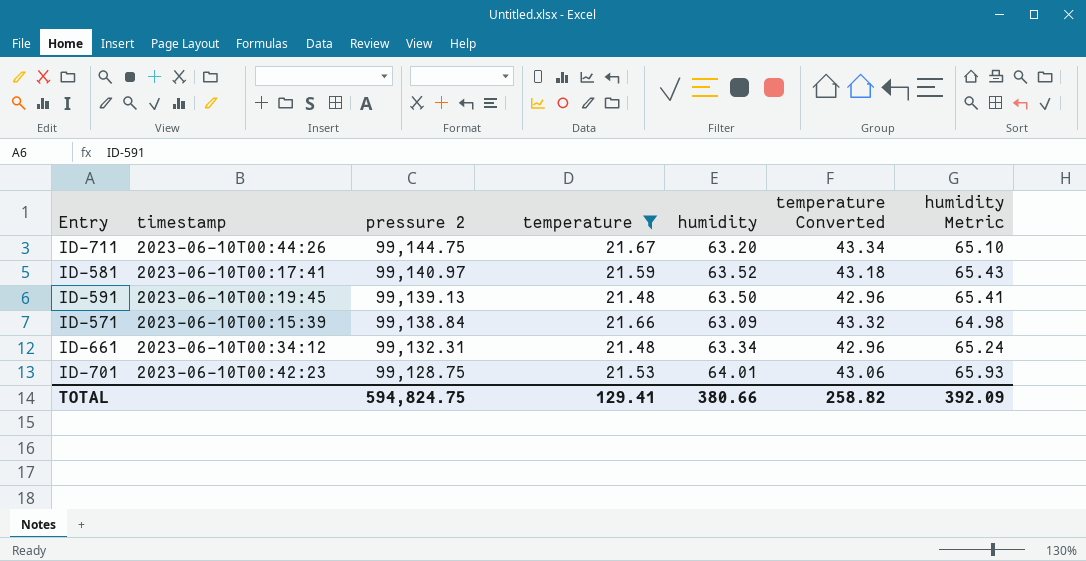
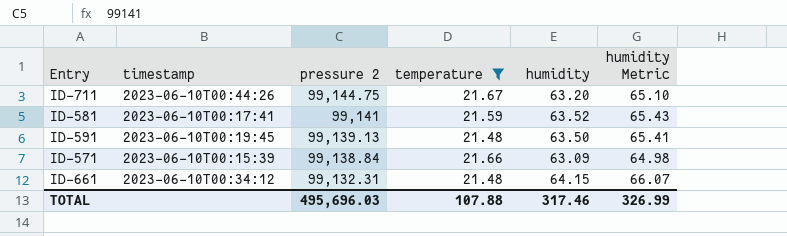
column temperature Converted | formula: [temperature] * 2 -> none
row ID-701: 2023-06-10T00:42:23 | 99,128.75 | 21.53 | 64.01 | 43.06 | 65.93 -> none
ID-581 | pressure 2: 99,140.97 -> 99,141
ID-661 | humidity: 63.34 -> 64.15
ID-661 | humidity Metric: 65.24 -> 66.07
TOTAL | pressure 2: 594,824.75 -> 495,696.03
TOTAL | temperature: 129.41 -> 107.88
TOTAL | humidity: 380.66 -> 317.46
TOTAL | humidity Metric: 392.09 -> 326.99

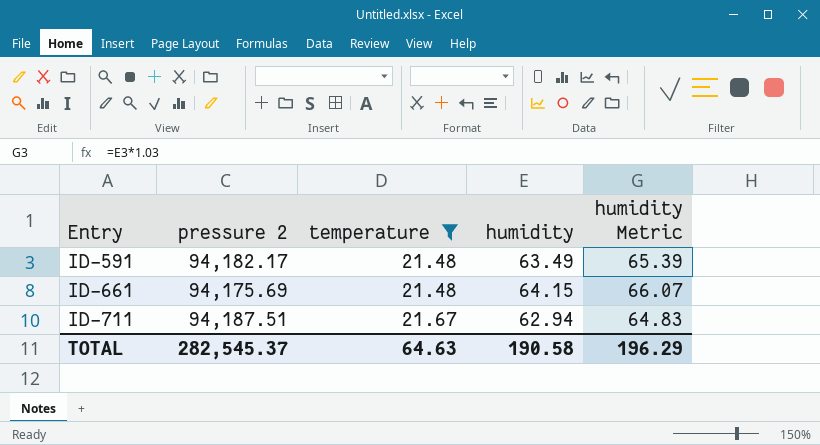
row order: pressure 2 descending -> Entry ascending
column timestamp | position: 2 -> none
row ID-581: 2023-06-10T00:17:41 | 99,141 | 21.59 | 63.52 | 65.43 -> none
row ID-571: 2023-06-10T00:15:39 | 99,138.84 | 21.66 | 63.09 | 64.98 -> none
ID-591 | pressure 2: 99,139.13 -> 94,182.17
ID-591 | humidity: 63.50 -> 63.49
ID-591 | humidity Metric: 65.41 -> 65.39
ID-661 | pressure 2: 99,132.31 -> 94,175.69
ID-711 | pressure 2: 99,144.75 -> 94,187.51
ID-711 | humidity: 63.20 -> 62.94
ID-711 | humidity Metric: 65.10 -> 64.83
TOTAL | pressure 2: 495,696.03 -> 282,545.37
TOTAL | temperature: 107.88 -> 64.63
TOTAL | humidity: 317.46 -> 190.58
TOTAL | humidity Metric: 326.99 -> 196.29

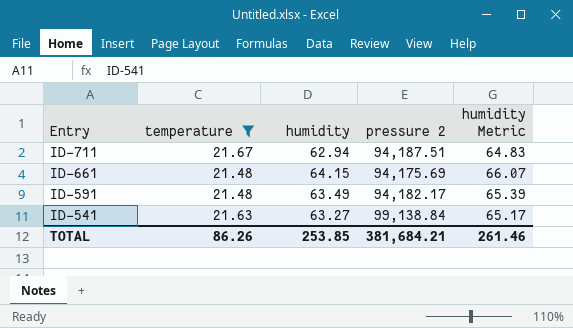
row order: Entry ascending -> Entry descending
column pressure 2 | position: 2 -> 4
row ID-541: none -> 21.63 | 63.27 | 99,138.84 | 65.17
TOTAL | temperature: 64.63 -> 86.26
TOTAL | humidity: 190.58 -> 253.85
TOTAL | pressure 2: 282,545.37 -> 381,684.21
TOTAL | humidity Metric: 196.29 -> 261.46

